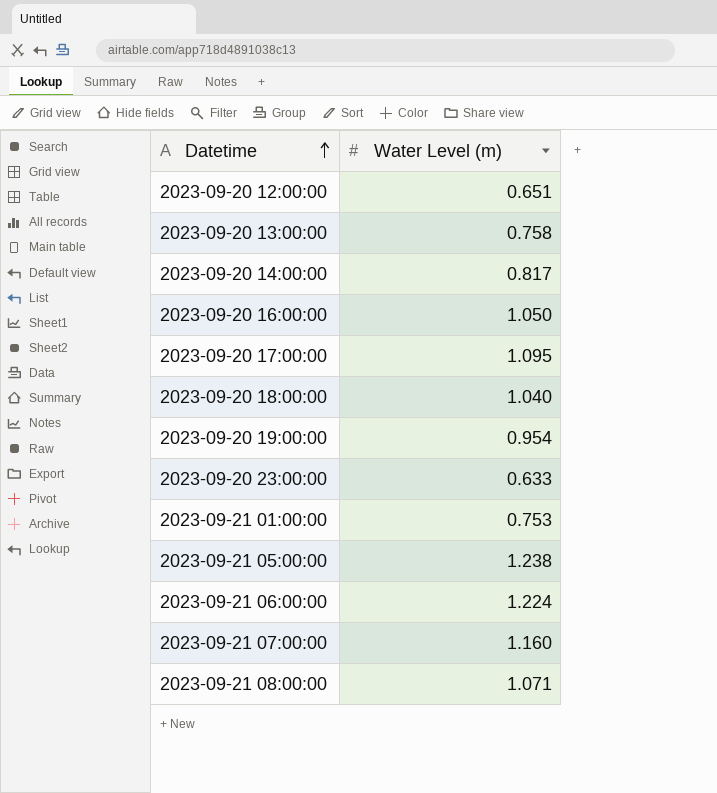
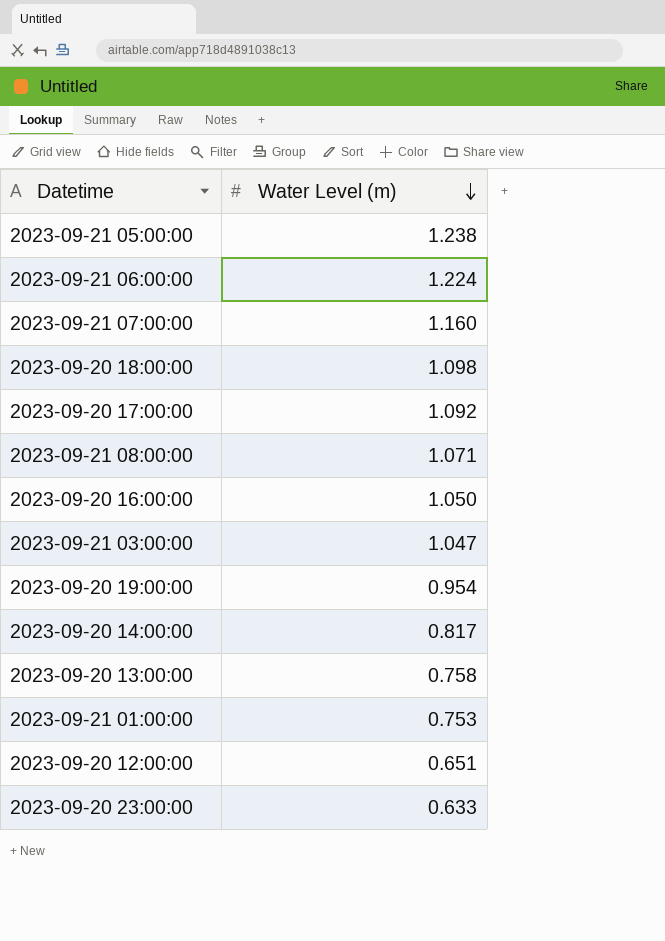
row order: Datetime ascending -> Water Level (m) descending
2023-09-20 18:00:00 | Water Level (m): 1.040 -> 1.098
2023-09-20 17:00:00 | Water Level (m): 1.095 -> 1.092
row 2023-09-21 03:00:00: none -> 1.047

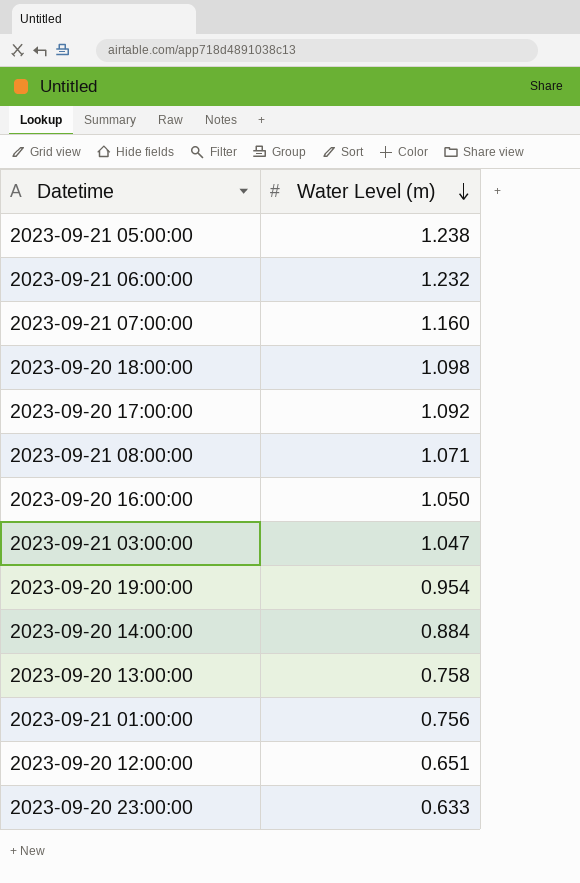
2023-09-21 06:00:00 | Water Level (m): 1.224 -> 1.232
2023-09-20 14:00:00 | Water Level (m): 0.817 -> 0.884
2023-09-21 01:00:00 | Water Level (m): 0.753 -> 0.756

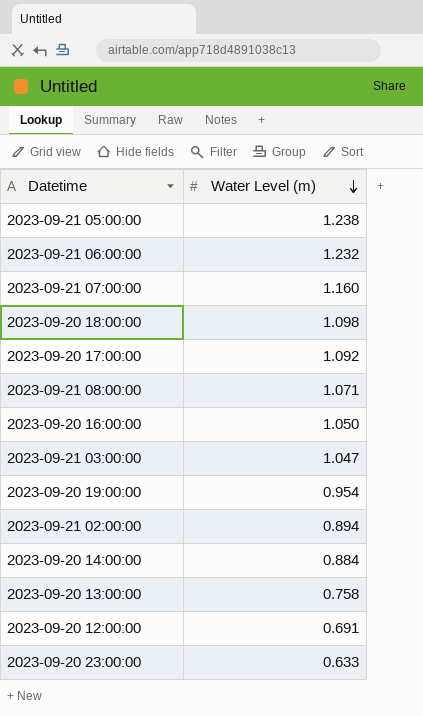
row 2023-09-21 01:00:00: 0.756 -> none
row 2023-09-21 02:00:00: none -> 0.894
2023-09-20 12:00:00 | Water Level (m): 0.651 -> 0.691

